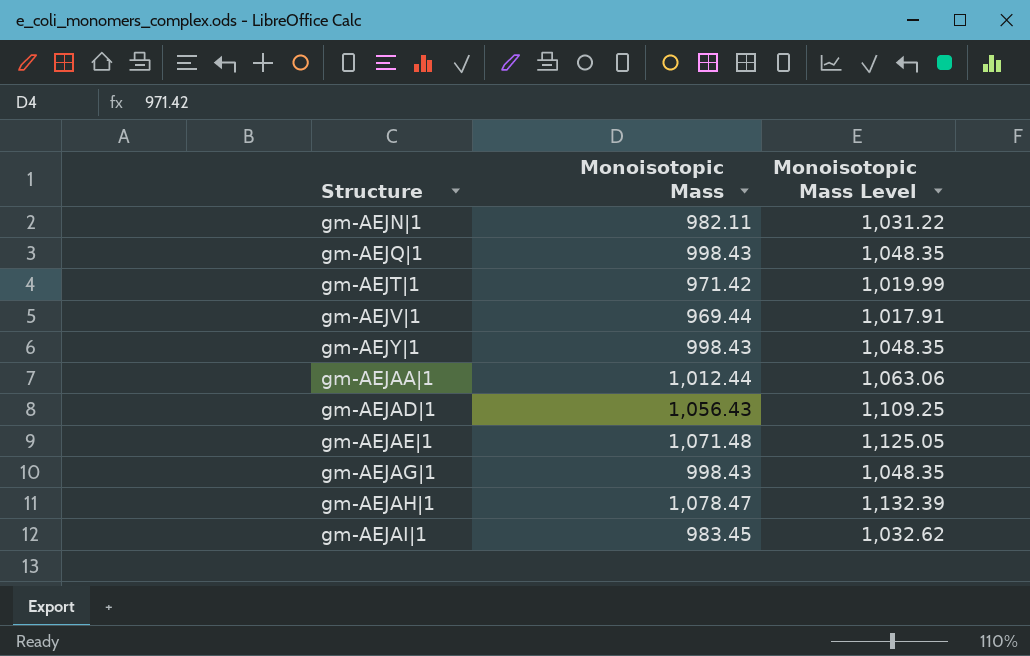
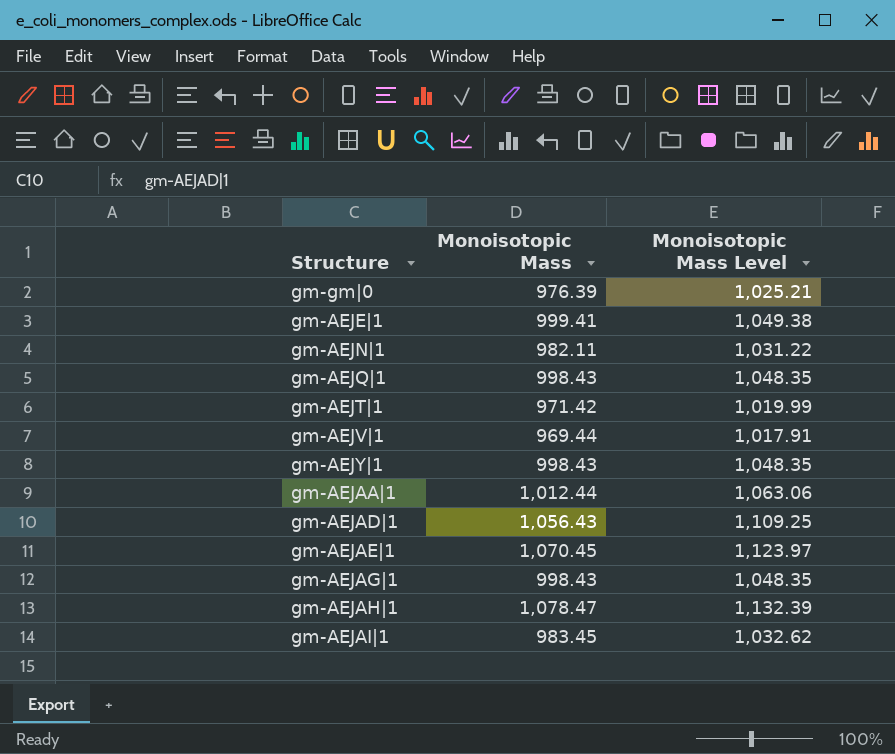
row gm-gm|0: none -> 976.39 | 1,025.21
row gm-AEJE|1: none -> 999.41 | 1,049.38
gm-AEJAE|1 | Monoisotopic Mass: 1,071.48 -> 1,070.45
gm-AEJAE|1 | Monoisotopic Mass Level: 1,125.05 -> 1,123.97

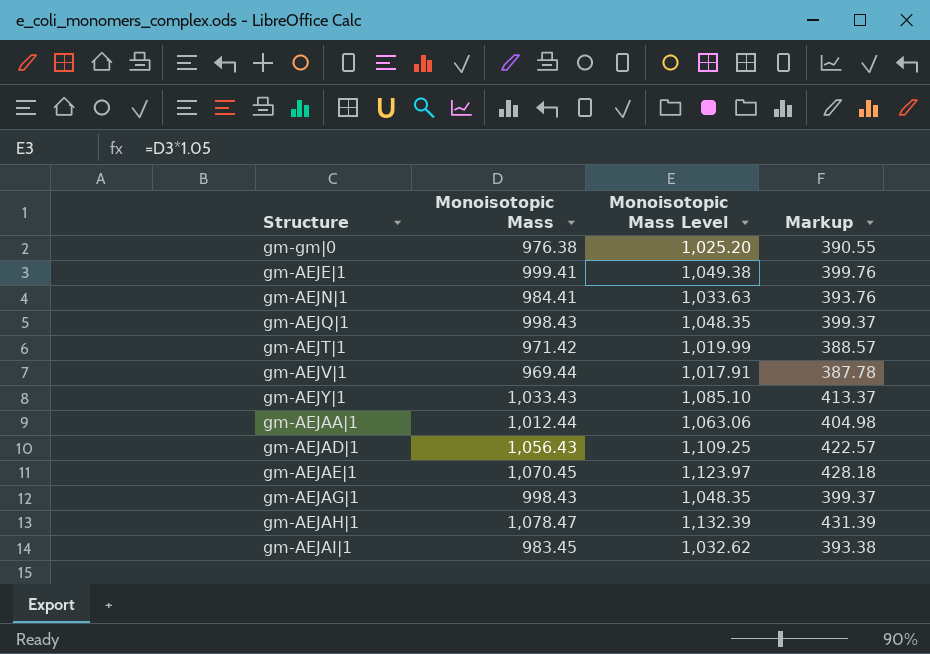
column Markup | formula: none -> [Monoisotopic Mass] * 0.4
gm-gm|0 | Monoisotopic Mass: 976.39 -> 976.38
gm-gm|0 | Monoisotopic Mass Level: 1,025.21 -> 1,025.20
gm-AEJN|1 | Monoisotopic Mass: 982.11 -> 984.41
gm-AEJN|1 | Monoisotopic Mass Level: 1,031.22 -> 1,033.63
gm-AEJY|1 | Monoisotopic Mass: 998.43 -> 1,033.43
gm-AEJY|1 | Monoisotopic Mass Level: 1,048.35 -> 1,085.10

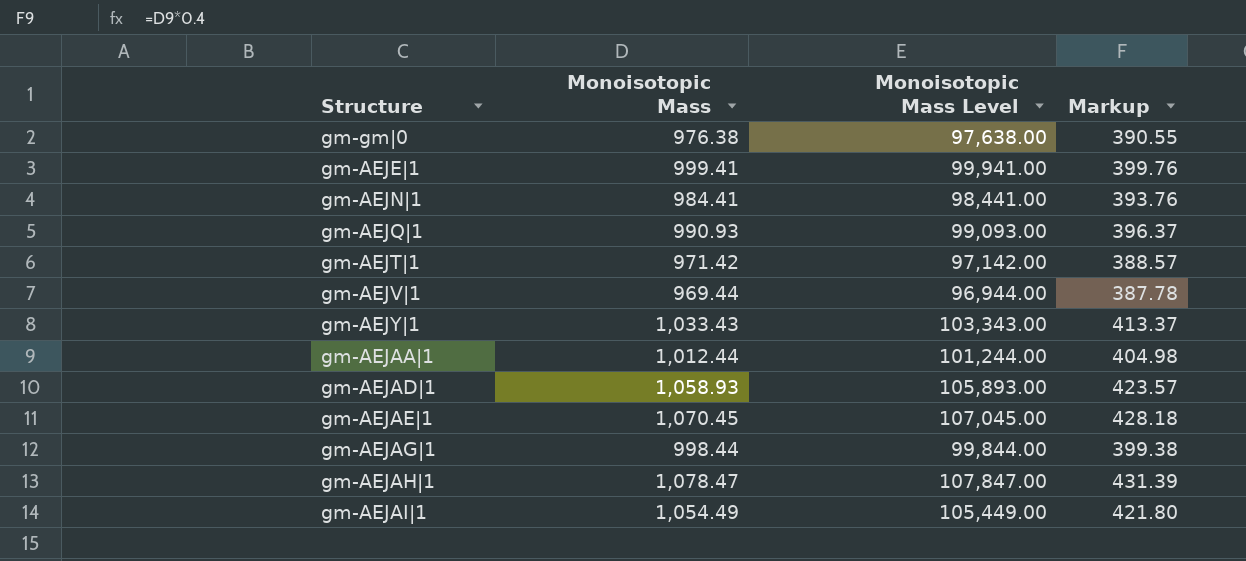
column Monoisotopic Mass Level | formula: [Monoisotopic Mass] * 1.05 -> [Monoisotopic Mass] * 100
gm-AEJQ|1 | Monoisotopic Mass: 998.43 -> 990.93
gm-AEJQ|1 | Markup: 399.37 -> 396.37
gm-AEJAD|1 | Monoisotopic Mass: 1,056.43 -> 1,058.93
gm-AEJAD|1 | Markup: 422.57 -> 423.57
gm-AEJAG|1 | Monoisotopic Mass: 998.43 -> 998.44
gm-AEJAG|1 | Markup: 399.37 -> 399.38
gm-AEJAI|1 | Monoisotopic Mass: 983.45 -> 1,054.49
gm-AEJAI|1 | Markup: 393.38 -> 421.80

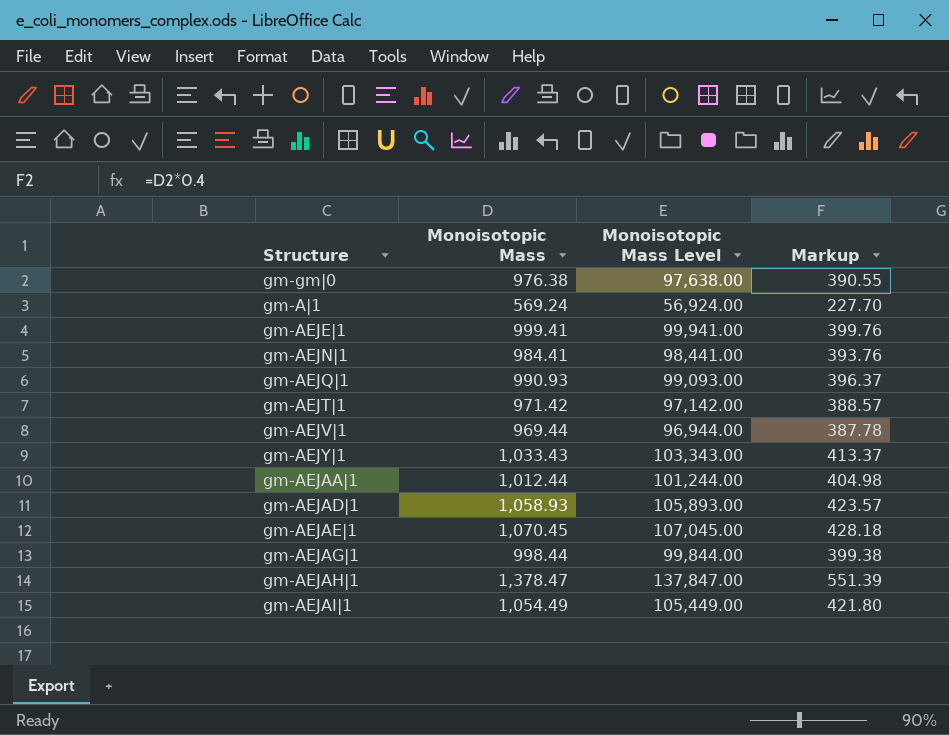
row gm-A|1: none -> 569.24 | 56,924.00 | 227.70
gm-AEJAH|1 | Monoisotopic Mass: 1,078.47 -> 1,378.47
gm-AEJAH|1 | Monoisotopic Mass Level: 107,847.00 -> 137,847.00
gm-AEJAH|1 | Markup: 431.39 -> 551.39

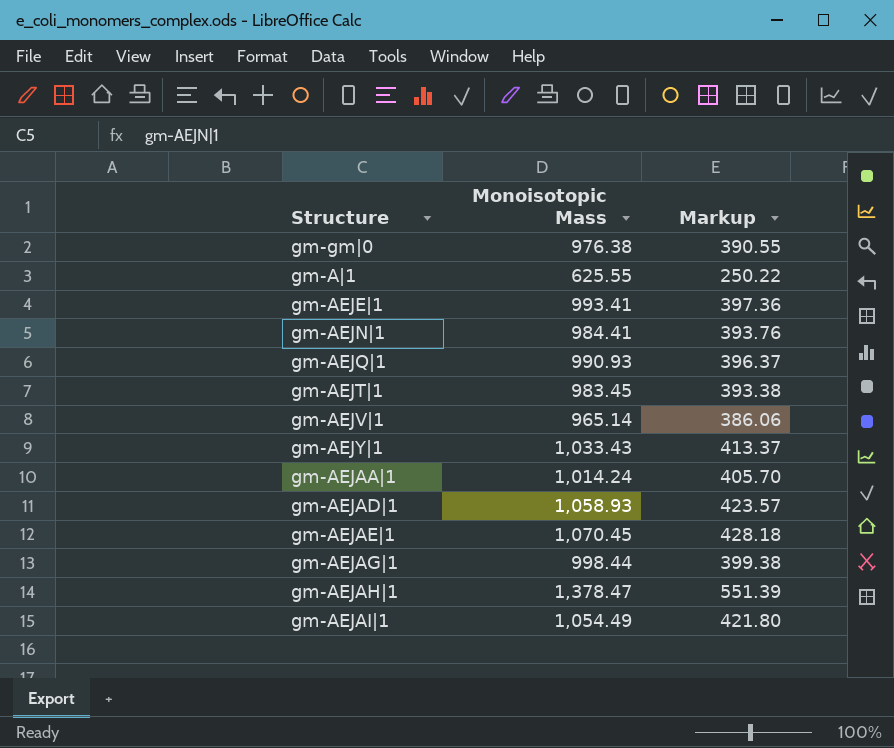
column Monoisotopic Mass Level | formula: [Monoisotopic Mass] * 100 -> none
gm-A|1 | Monoisotopic Mass: 569.24 -> 625.55
gm-A|1 | Markup: 227.70 -> 250.22
gm-AEJE|1 | Monoisotopic Mass: 999.41 -> 993.41
gm-AEJE|1 | Markup: 399.76 -> 397.36
gm-AEJT|1 | Monoisotopic Mass: 971.42 -> 983.45
gm-AEJT|1 | Markup: 388.57 -> 393.38
gm-AEJV|1 | Monoisotopic Mass: 969.44 -> 965.14
gm-AEJV|1 | Markup: 387.78 -> 386.06
gm-AEJAA|1 | Monoisotopic Mass: 1,012.44 -> 1,014.24
gm-AEJAA|1 | Markup: 404.98 -> 405.70

